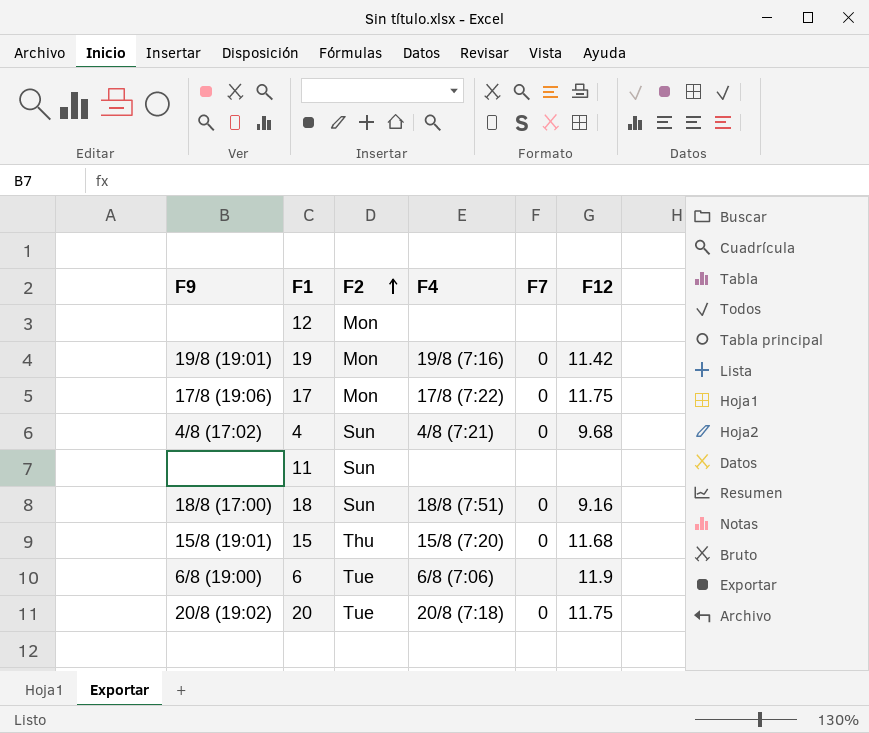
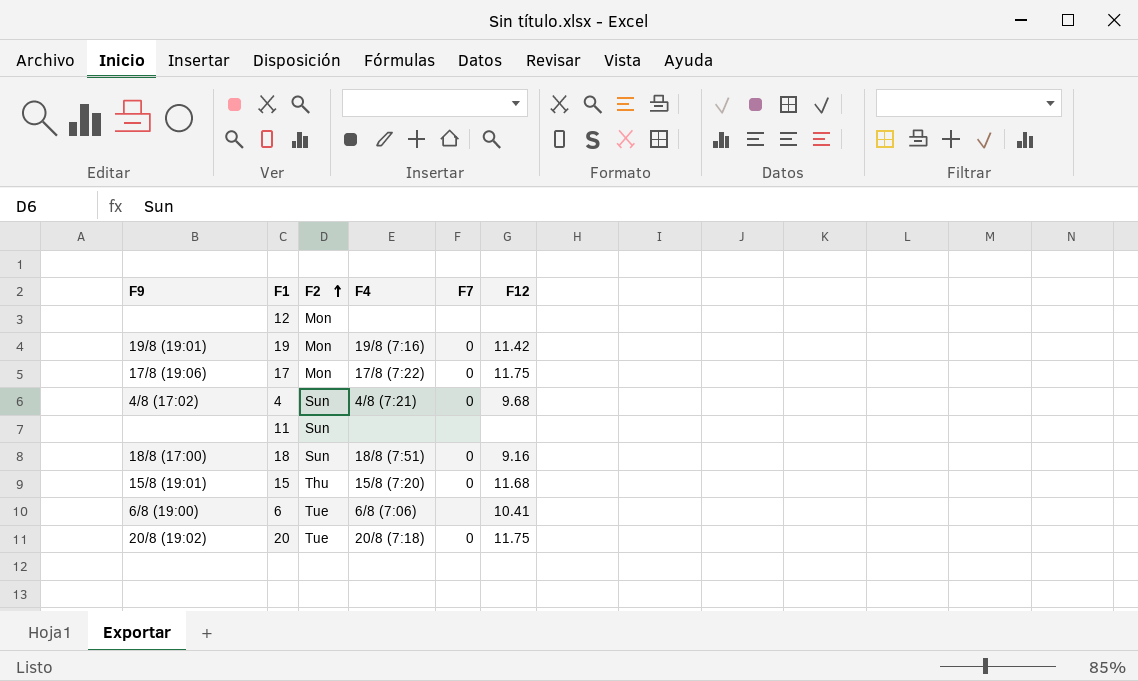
6 | F12: 11.9 -> 10.41

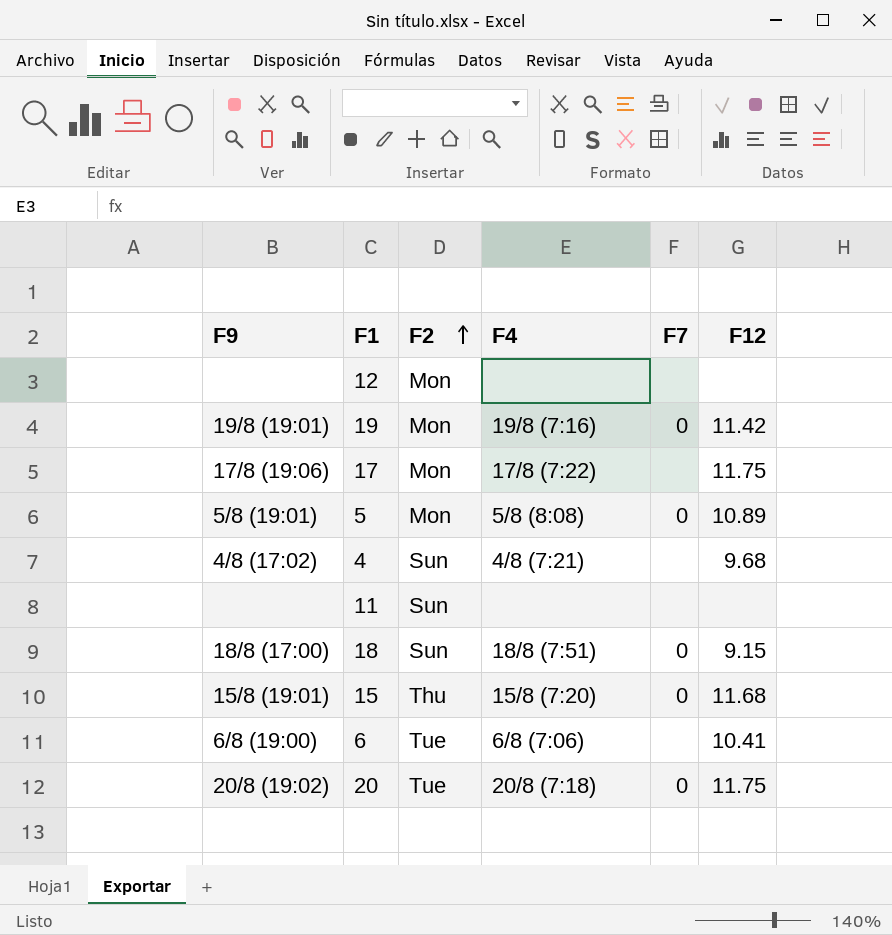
17 | F7: 0 -> none
row 5: none -> 5/8 (19:01) | Mon | 5/8 (8:08) | 0 | 10.89
4 | F7: 0 -> none
18 | F12: 9.16 -> 9.15

